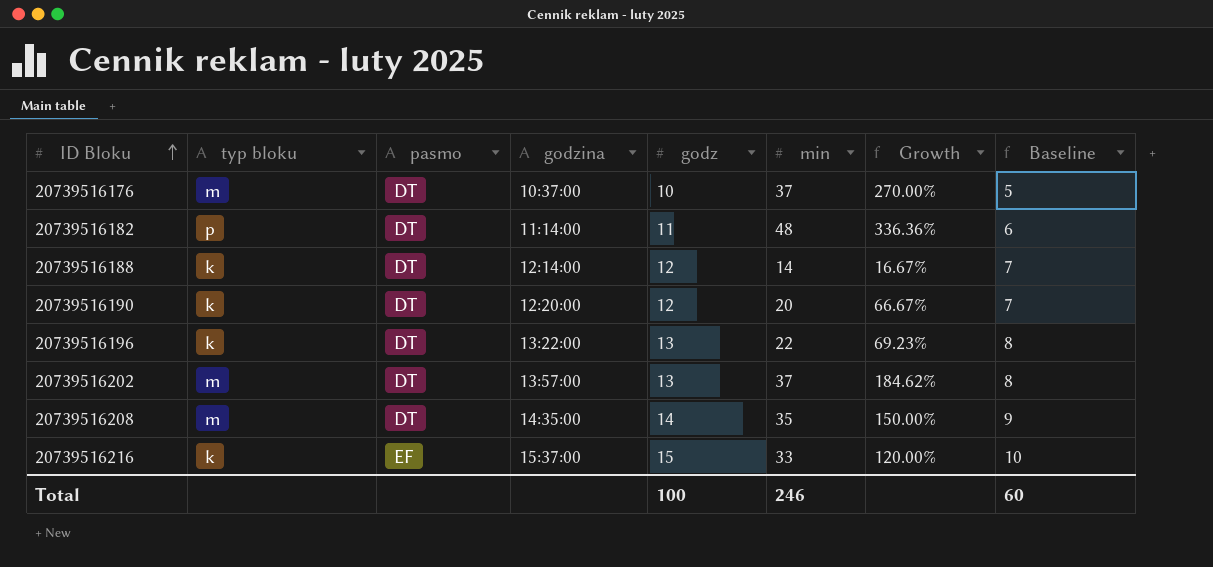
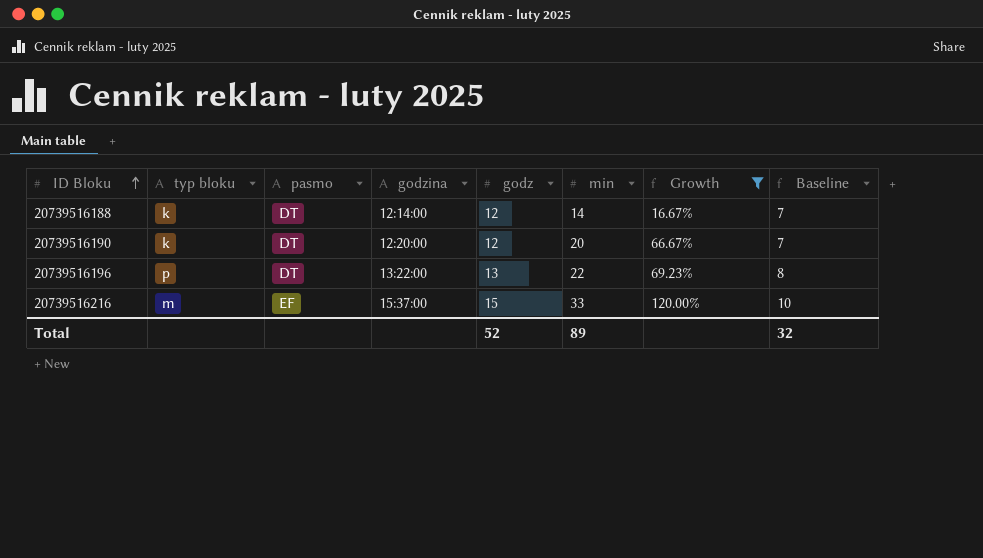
filter: none -> Growth <= 120.00%
20739516196 | typ bloku: k -> p
20739516216 | typ bloku: k -> m
Total | godz: 100 -> 52
Total | min: 246 -> 89
Total | Baseline: 60 -> 32

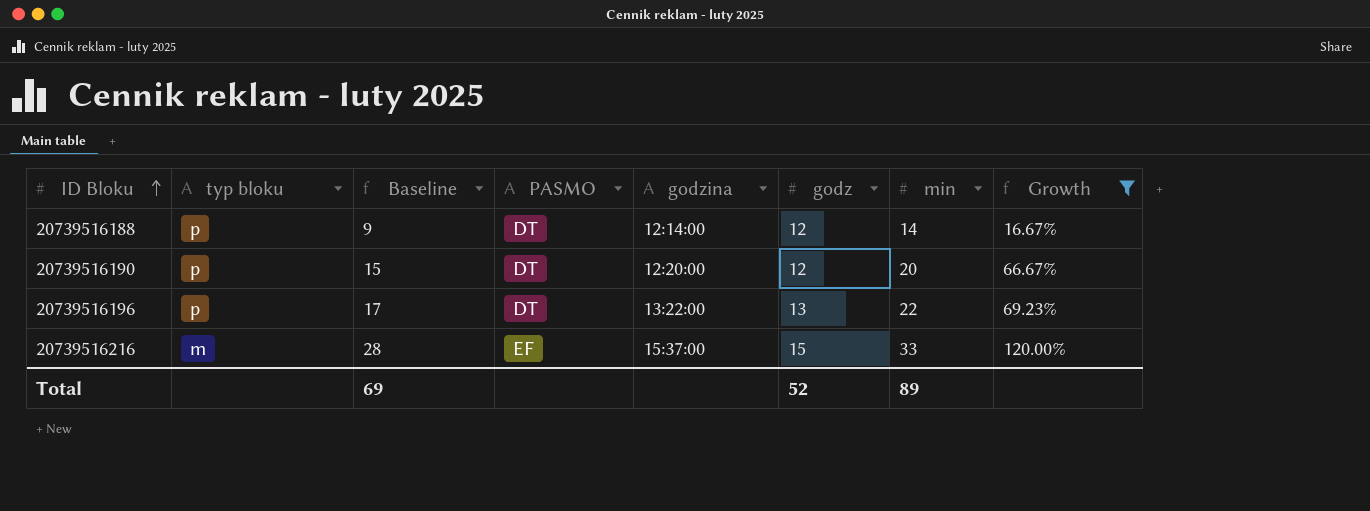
column Baseline | formula: [godz] - 5 -> [min] - 5
column Baseline | position: 8 -> 3
column name: pasmo -> PASMO
20739516188 | typ bloku: k -> p
20739516190 | typ bloku: k -> p
Total | Baseline: 32 -> 69

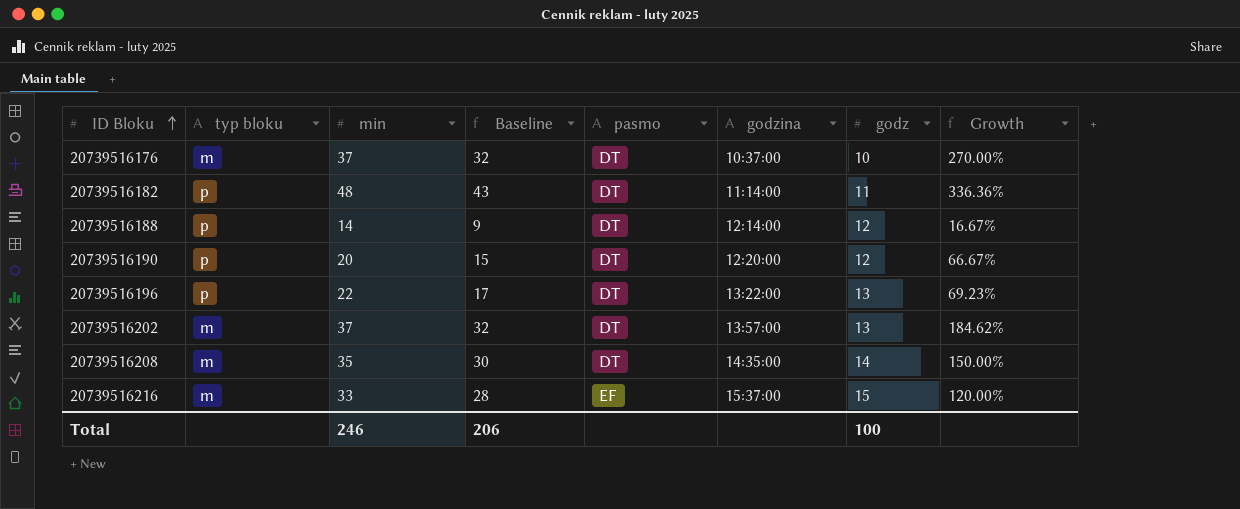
filter: Growth <= 120.00% -> none
column min | position: 7 -> 3
column name: PASMO -> pasmo
Total | min: 89 -> 246
Total | Baseline: 69 -> 206
Total | godz: 52 -> 100

